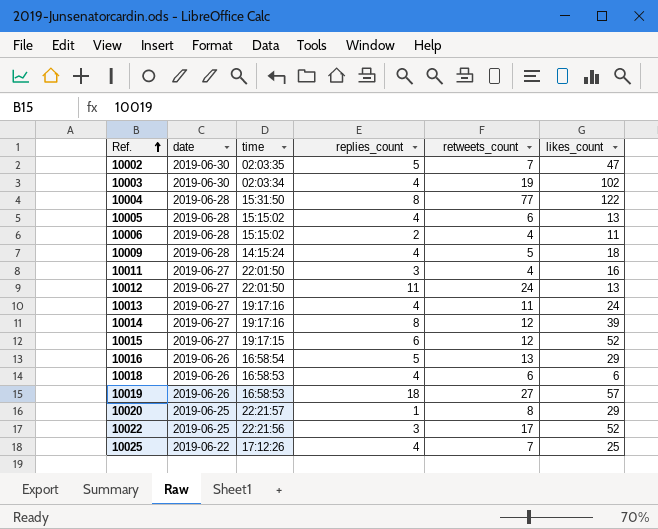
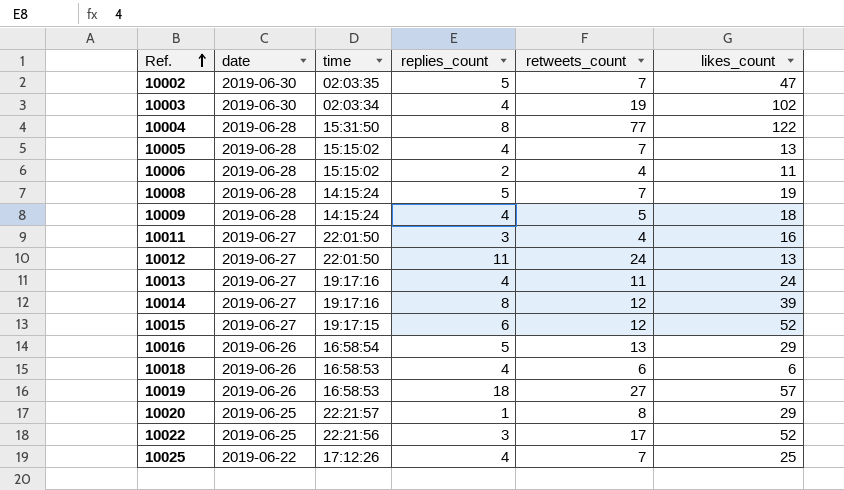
10005 | retweets_count: 6 -> 7
row 10008: none -> 2019-06-28 | 14:15:24 | 5 | 7 | 19

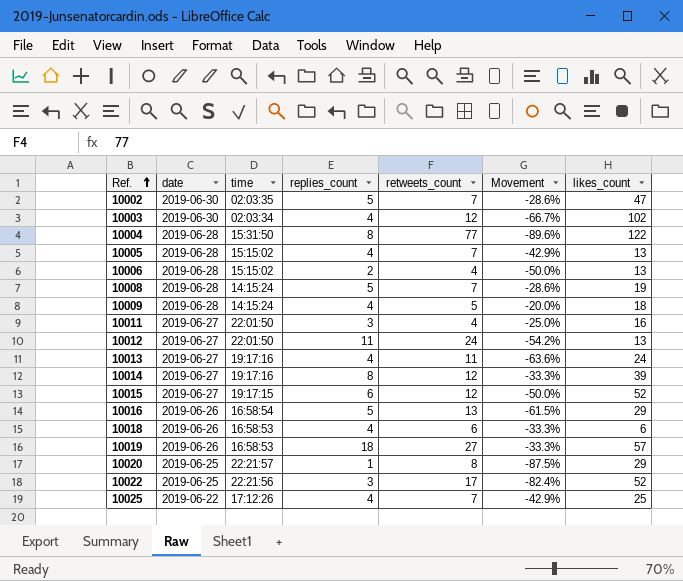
column Movement | formula: none -> ([replies_count] - [retweets_count]) / [retweets_count]
10003 | retweets_count: 19 -> 12
10006 | likes_count: 11 -> 13

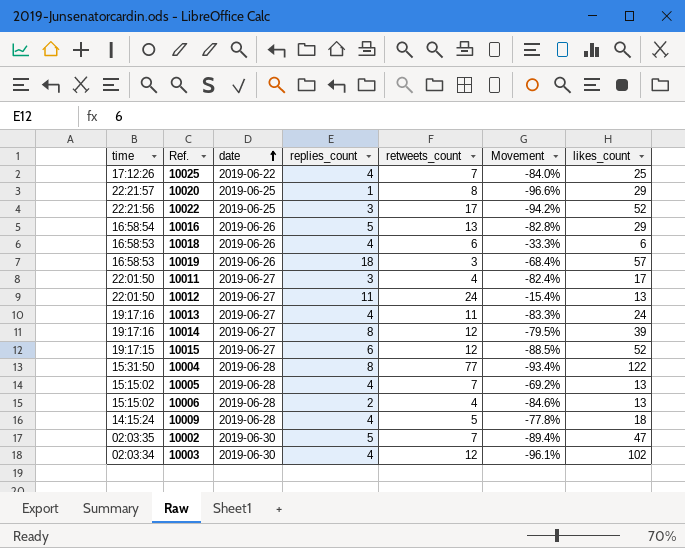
row order: Ref. ascending -> date ascending
column time | position: 3 -> 1
column Movement | formula: ([replies_count] - [retweets_count]) / [retweets_count] -> ([replies_count] - [likes_count]) / [likes_count]
row 10008: 2019-06-28 | 14:15:24 | 5 | 7 | -28.6% | 19 -> none
10019 | retweets_count: 27 -> 3
10011 | likes_count: 16 -> 17

